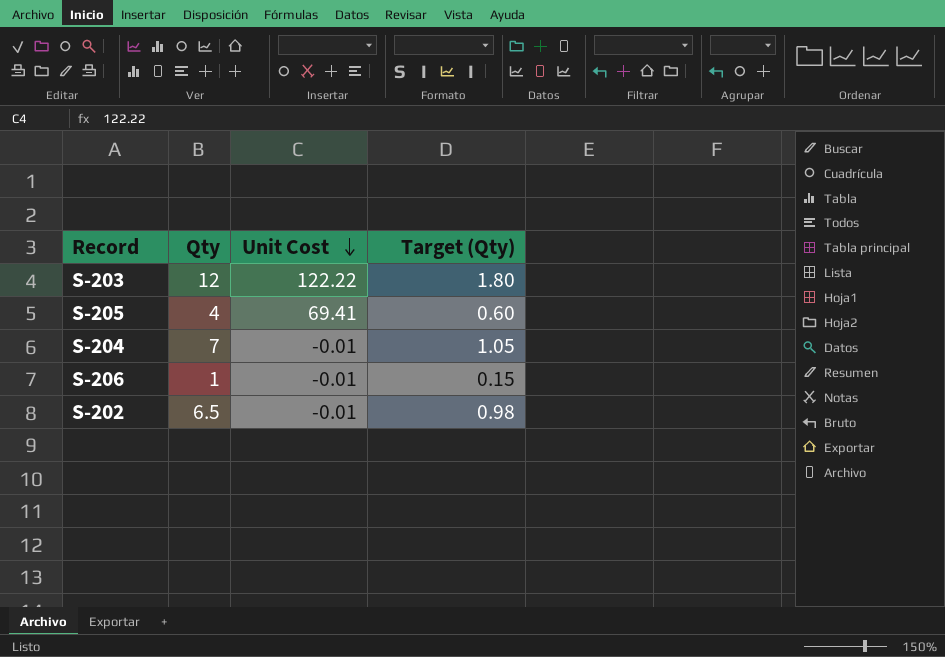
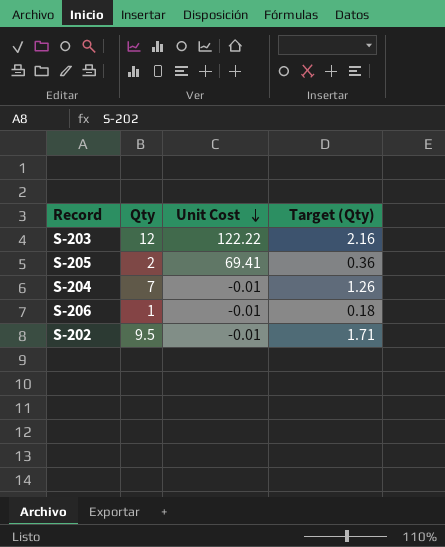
column Target (Qty) | formula: [Qty] * 0.15 -> [Qty] * 0.18
S-205 | Qty: 4 -> 2
S-202 | Qty: 6.5 -> 9.5

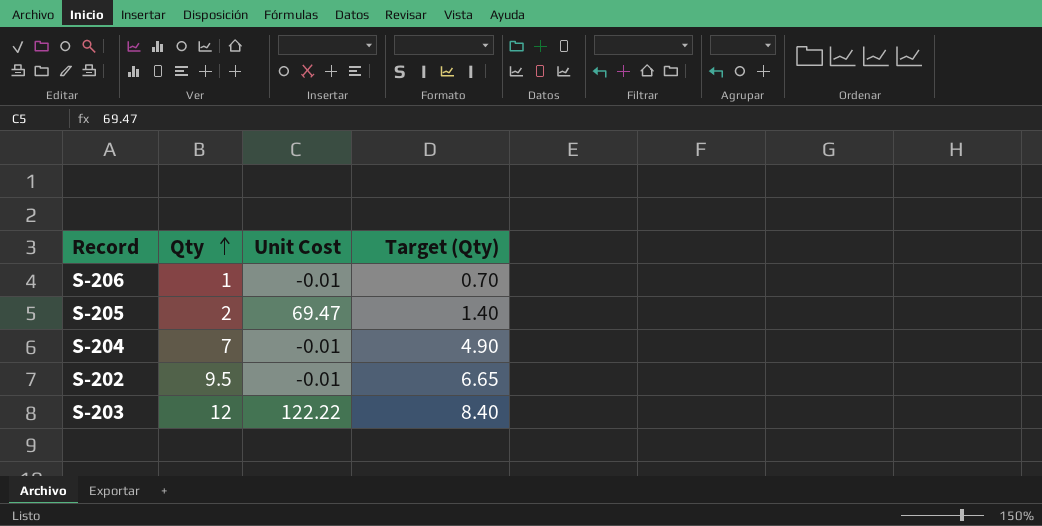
row order: Unit Cost descending -> Qty ascending
column Target (Qty) | formula: [Qty] * 0.18 -> [Qty] * 0.7
S-205 | Unit Cost: 69.41 -> 69.47

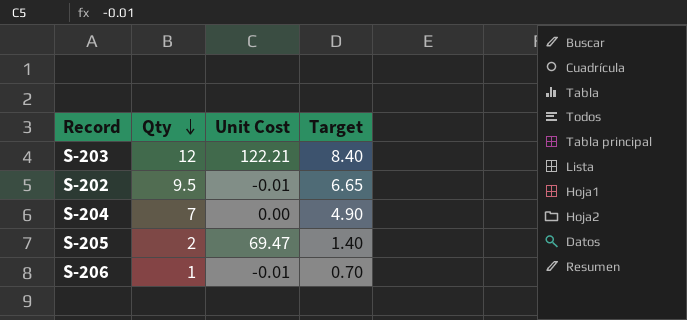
row order: Qty ascending -> Qty descending
column name: Target (Qty) -> Target
S-203 | Unit Cost: 122.22 -> 122.21
S-204 | Unit Cost: -0.01 -> 0.00

